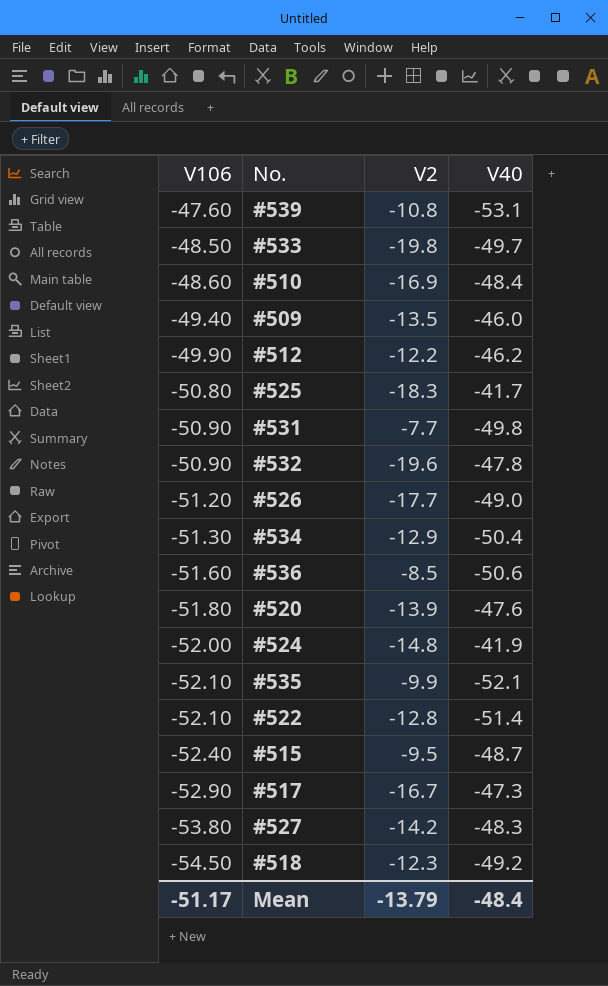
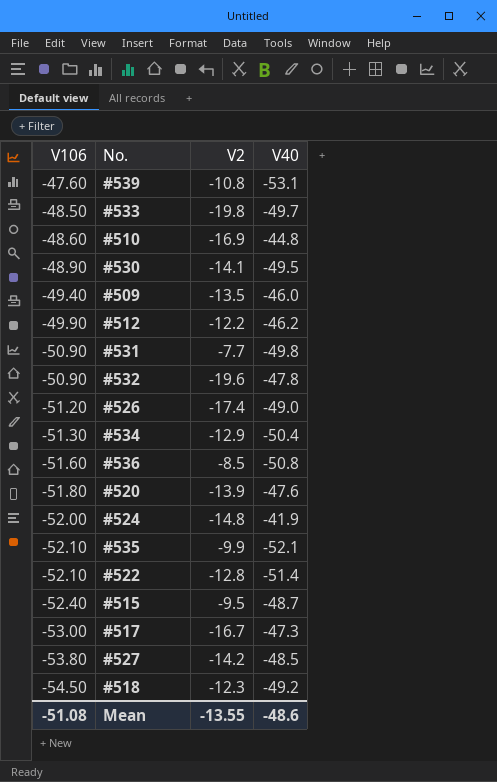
row #525: -50.80 | -18.3 | -41.7 -> none
#510 | V40: -48.4 -> -44.8
row #530: none -> -48.90 | -14.1 | -49.5
#526 | V2: -17.7 -> -17.4
#536 | V40: -50.6 -> -50.8
#517 | V106: -52.90 -> -53.00
#527 | V40: -48.3 -> -48.5
Mean | V106: -51.17 -> -51.08
Mean | V2: -13.79 -> -13.55
Mean | V40: -48.4 -> -48.6

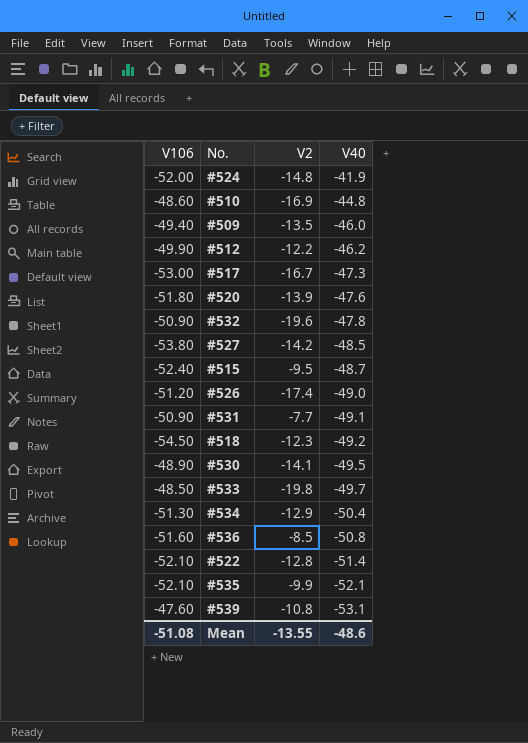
row order: V106 descending -> V40 descending
#531 | V40: -49.8 -> -49.1

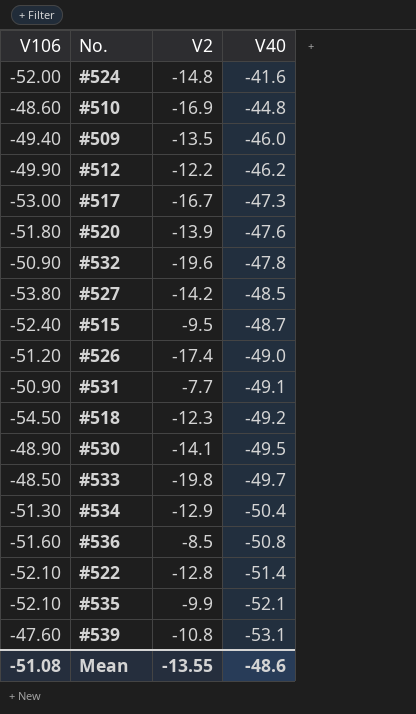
#524 | V40: -41.9 -> -41.6

